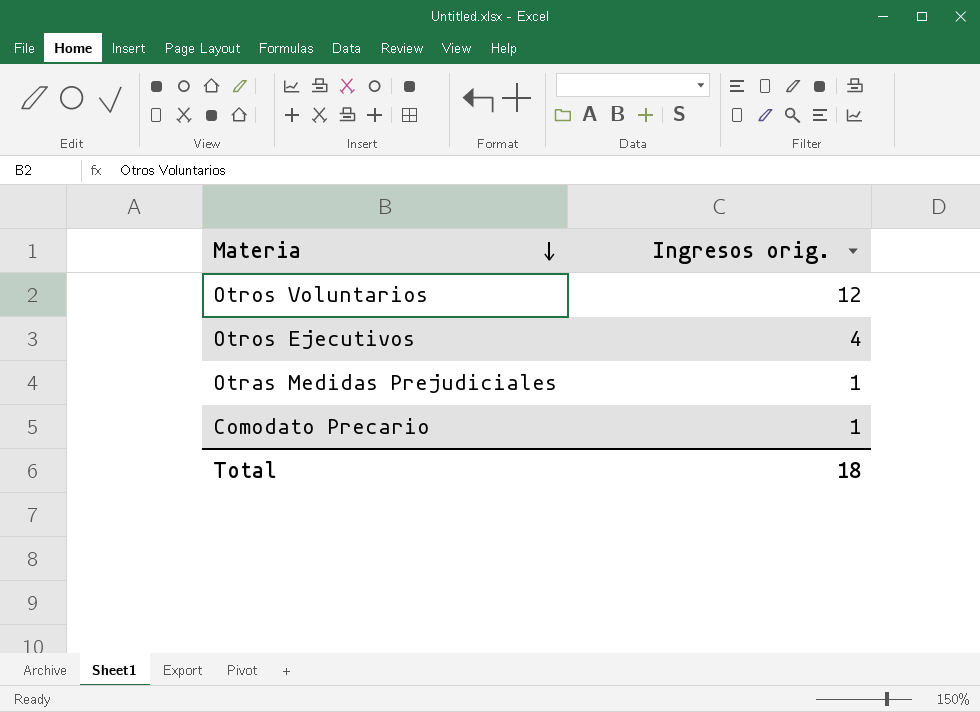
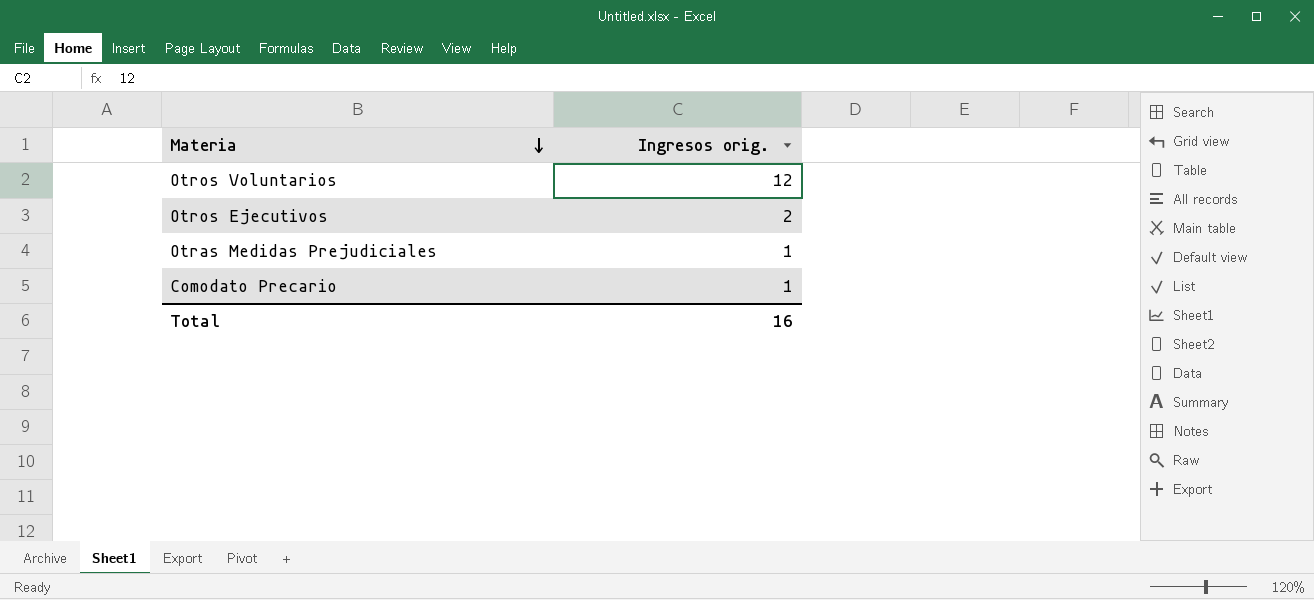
Otros Ejecutivos | Ingresos orig.: 4 -> 2
Total | Ingresos orig.: 18 -> 16

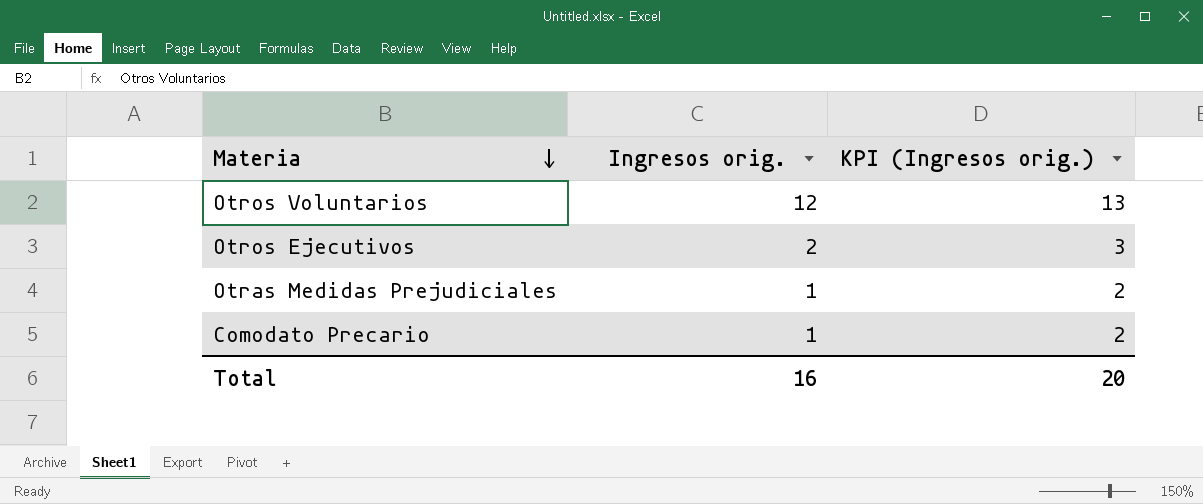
column KPI (Ingresos orig.) | formula: none -> [Ingresos orig.] + 1

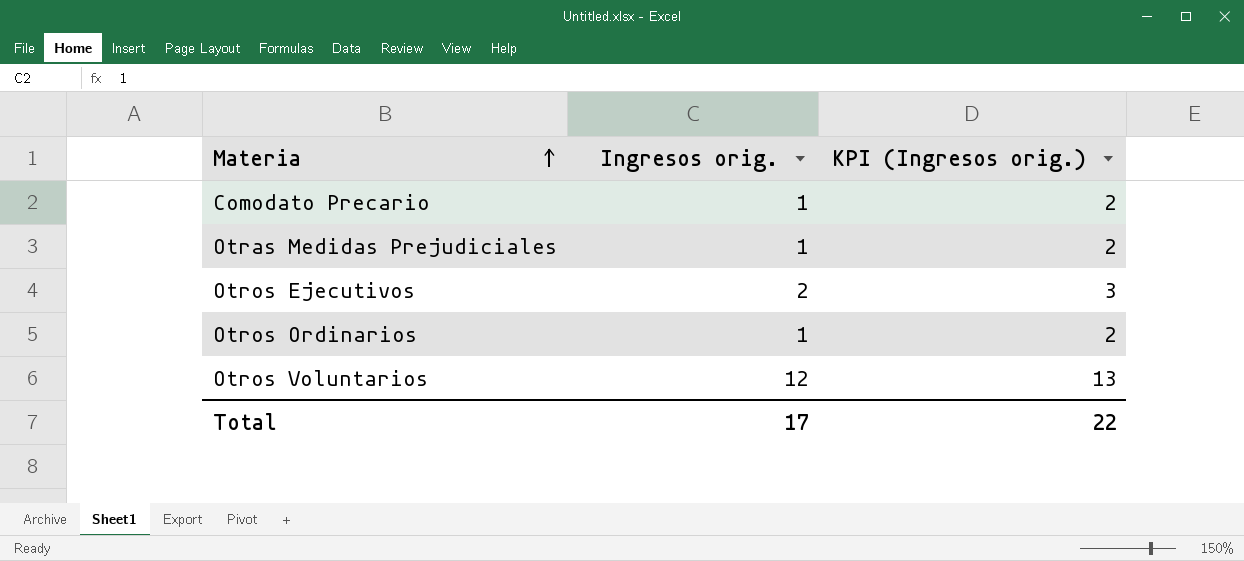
row order: Materia descending -> Materia ascending
row Otros Ordinarios: none -> 1 | 2
Total | Ingresos orig.: 16 -> 17
Total | KPI (Ingresos orig.): 20 -> 22

